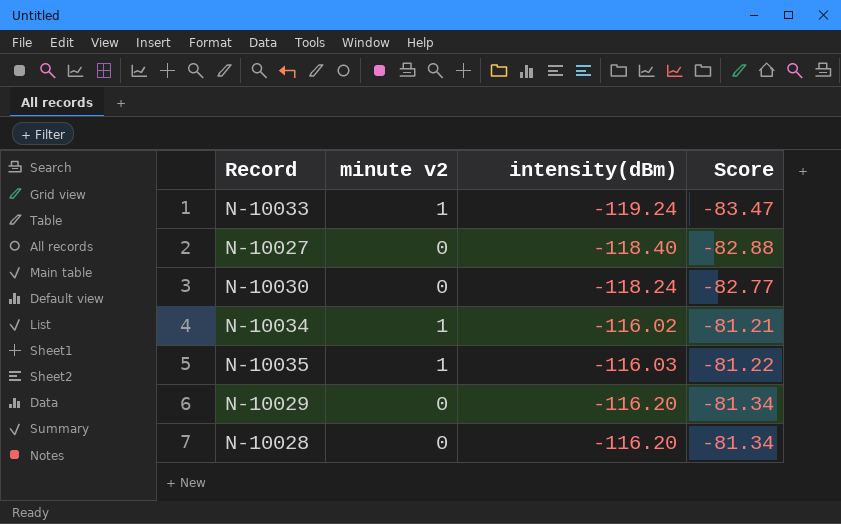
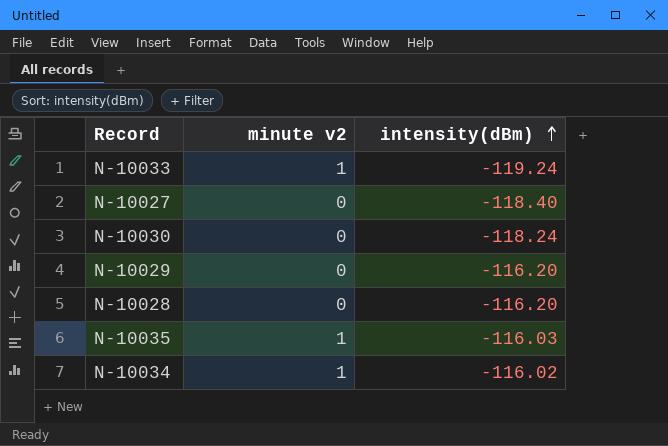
row order: none -> intensity(dBm) ascending
column Score | formula: [intensity(dBm)] * 0.7 -> none

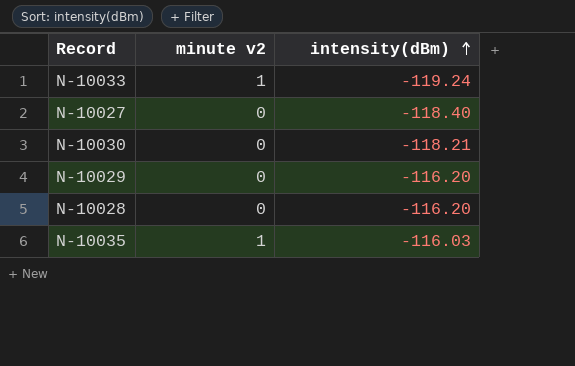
row N-10034: 1 | -116.02 -> none
N-10030 | intensity(dBm): -118.24 -> -118.21

